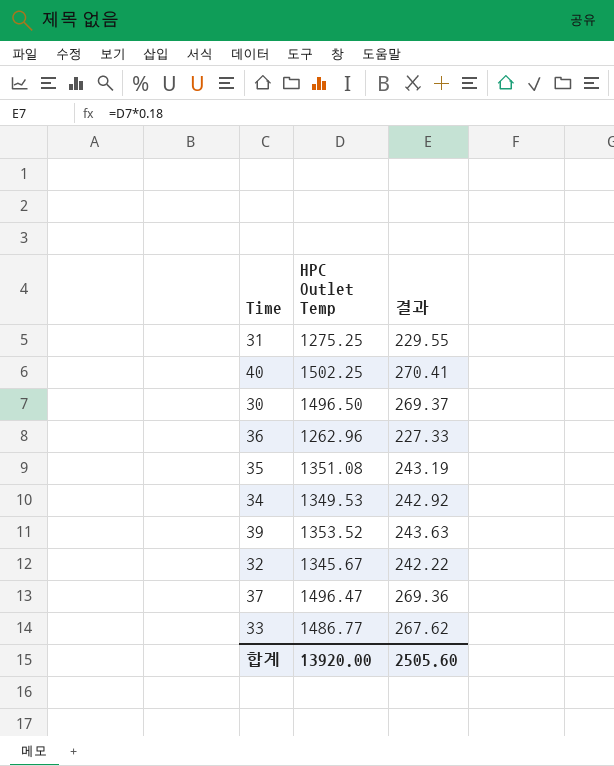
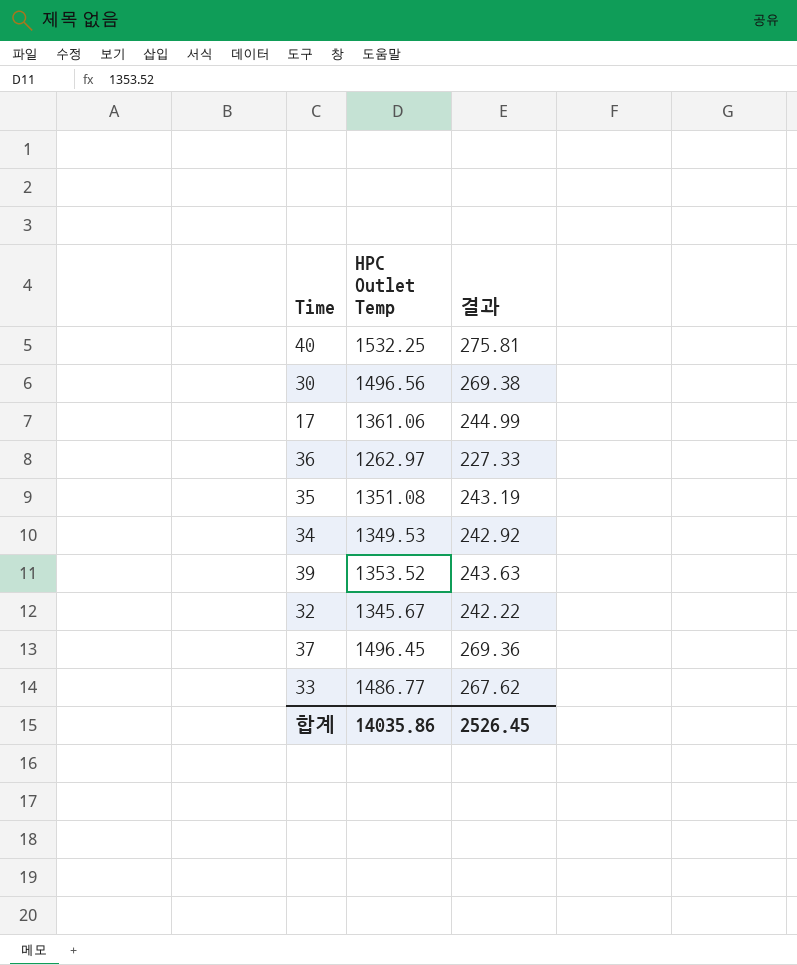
row 31: 1275.25 | 229.55 -> none
40 | HPC Outlet Temp: 1502.25 -> 1532.25
40 | 결과: 270.41 -> 275.81
30 | HPC Outlet Temp: 1496.50 -> 1496.56
30 | 결과: 269.37 -> 269.38
row 17: none -> 1361.06 | 244.99
36 | HPC Outlet Temp: 1262.96 -> 1262.97
37 | HPC Outlet Temp: 1496.47 -> 1496.45
합계 | HPC Outlet Temp: 13920.00 -> 14035.86
합계 | 결과: 2505.60 -> 2526.45

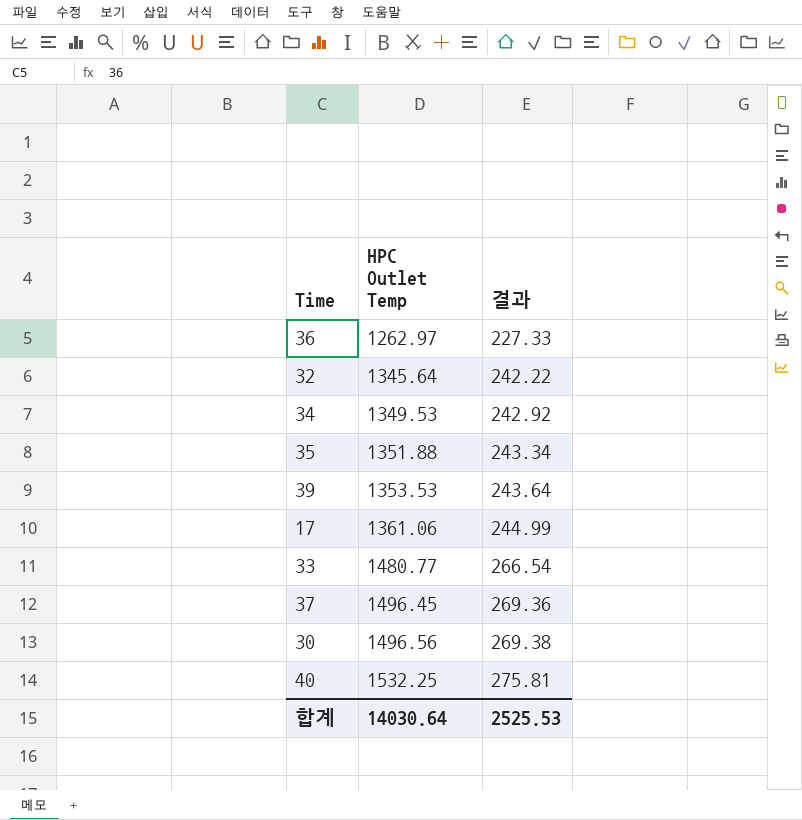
row order: none -> HPC Outlet Temp ascending
32 | HPC Outlet Temp: 1345.67 -> 1345.64
35 | HPC Outlet Temp: 1351.08 -> 1351.88
35 | 결과: 243.19 -> 243.34
39 | HPC Outlet Temp: 1353.52 -> 1353.53
39 | 결과: 243.63 -> 243.64
33 | HPC Outlet Temp: 1486.77 -> 1480.77
33 | 결과: 267.62 -> 266.54
합계 | HPC Outlet Temp: 14035.86 -> 14030.64
합계 | 결과: 2526.45 -> 2525.53

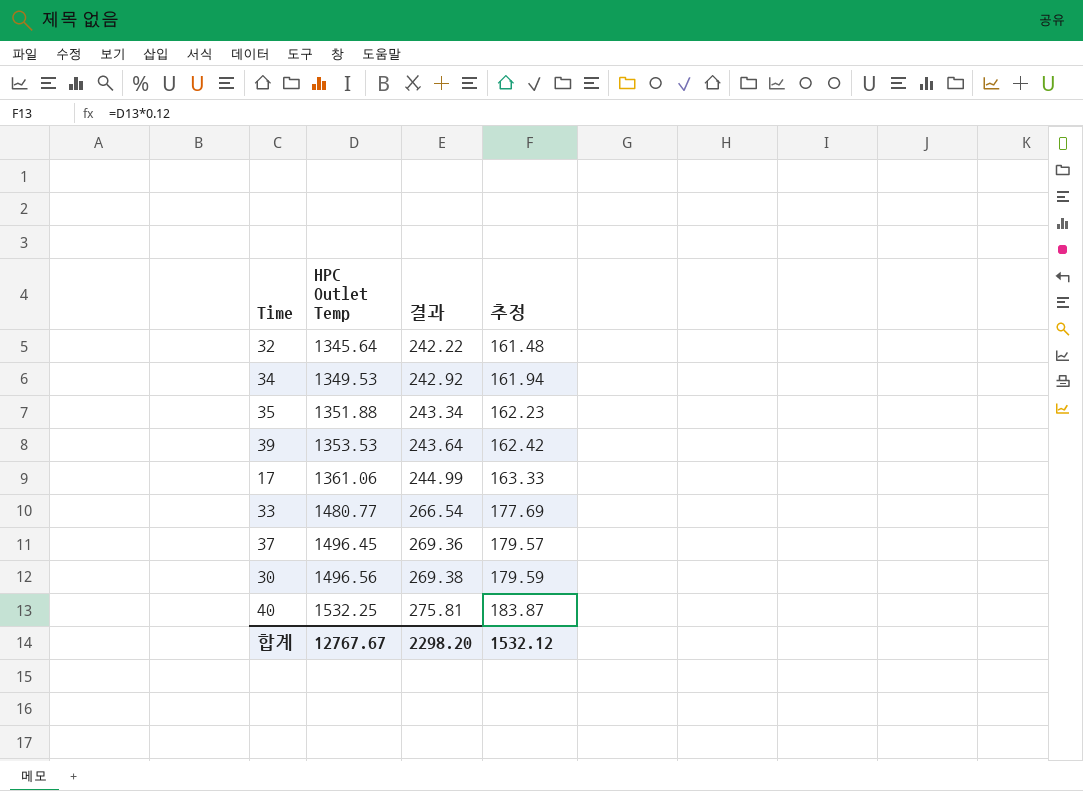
column 추정 | formula: none -> [HPC Outlet Temp] * 0.12
row 36: 1262.97 | 227.33 -> none
합계 | HPC Outlet Temp: 14030.64 -> 12767.67
합계 | 결과: 2525.53 -> 2298.20

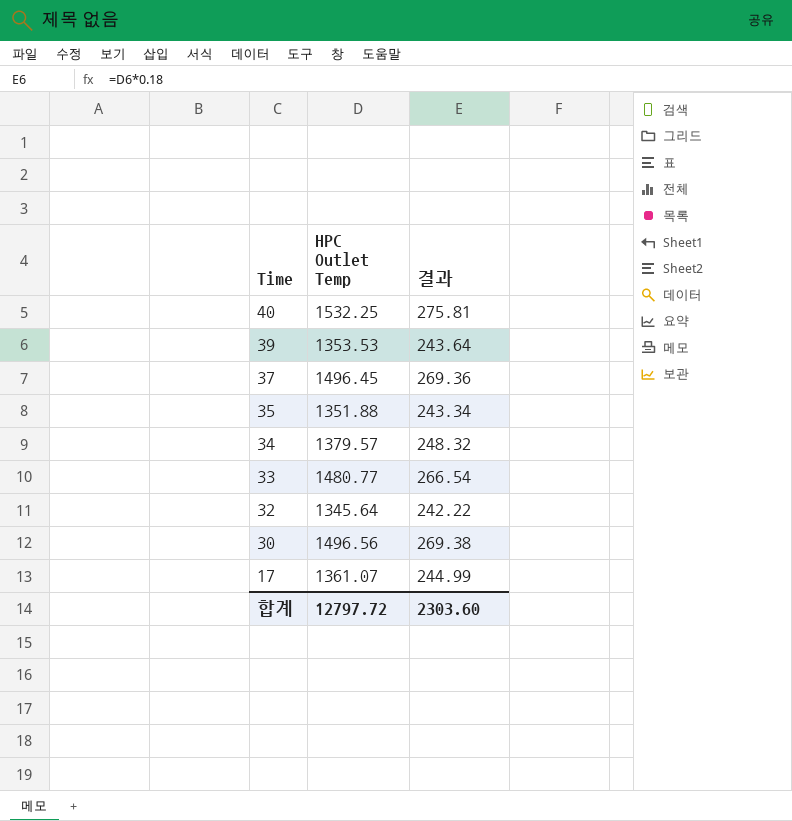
row order: HPC Outlet Temp ascending -> Time descending
column 추정 | formula: [HPC Outlet Temp] * 0.12 -> none
34 | HPC Outlet Temp: 1349.53 -> 1379.57
34 | 결과: 242.92 -> 248.32
17 | HPC Outlet Temp: 1361.06 -> 1361.07
합계 | HPC Outlet Temp: 12767.67 -> 12797.72
합계 | 결과: 2298.20 -> 2303.60

